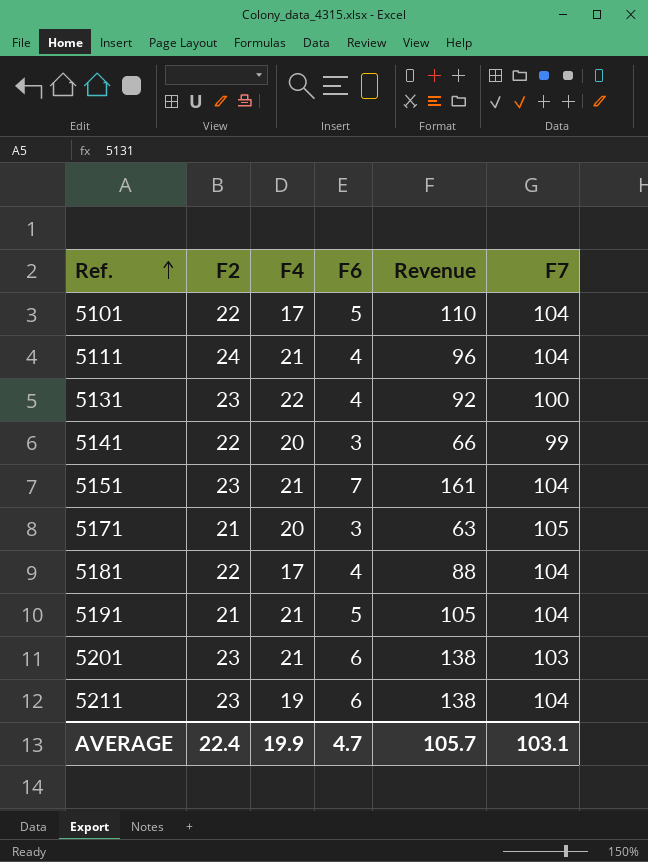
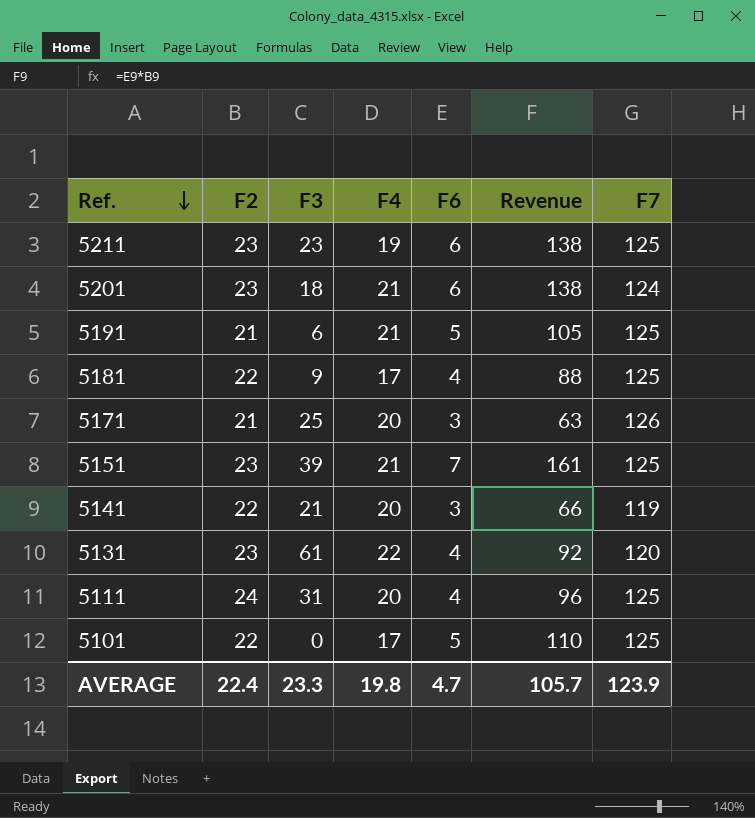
row order: Ref. ascending -> Ref. descending
column F3 | position: none -> 3
5211 | F7: 104 -> 125
5201 | F7: 103 -> 124
5191 | F7: 104 -> 125
5181 | F7: 104 -> 125
5171 | F7: 105 -> 126
5151 | F7: 104 -> 125
5141 | F7: 99 -> 119
5131 | F7: 100 -> 120
5111 | F4: 21 -> 20
5111 | F7: 104 -> 125
5101 | F7: 104 -> 125
AVERAGE | F4: 19.9 -> 19.8
AVERAGE | F7: 103.1 -> 123.9

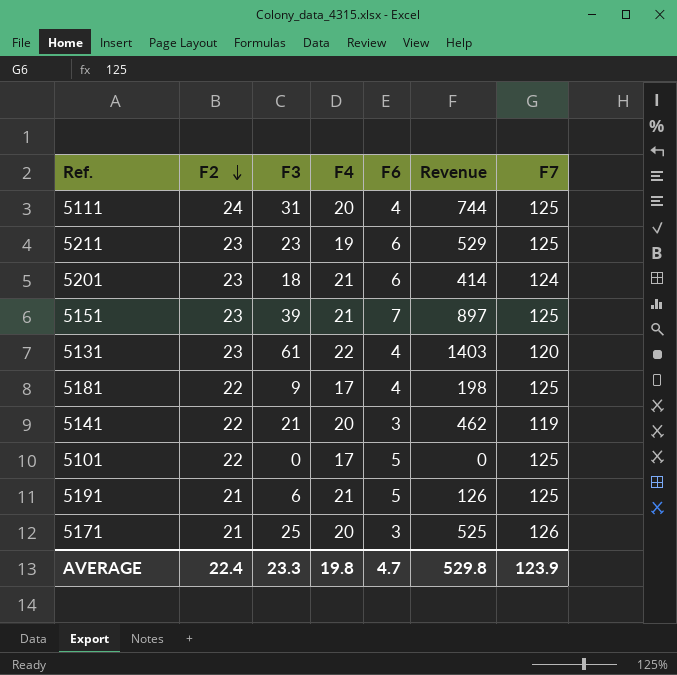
row order: Ref. descending -> F2 descending
column Revenue | formula: [F2] * [F6] -> [F2] * [F3]
AVERAGE | Revenue: 105.7 -> 529.8

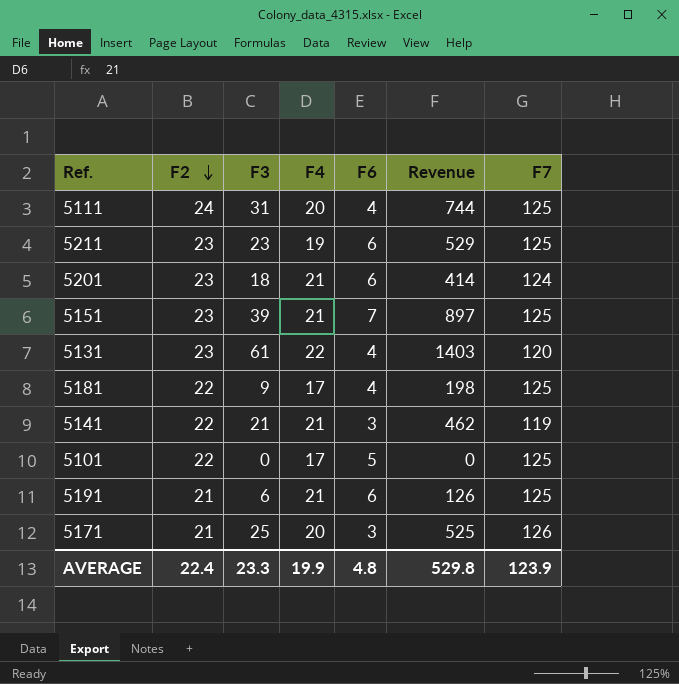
5141 | F4: 20 -> 21
5191 | F6: 5 -> 6
AVERAGE | F4: 19.8 -> 19.9
AVERAGE | F6: 4.7 -> 4.8

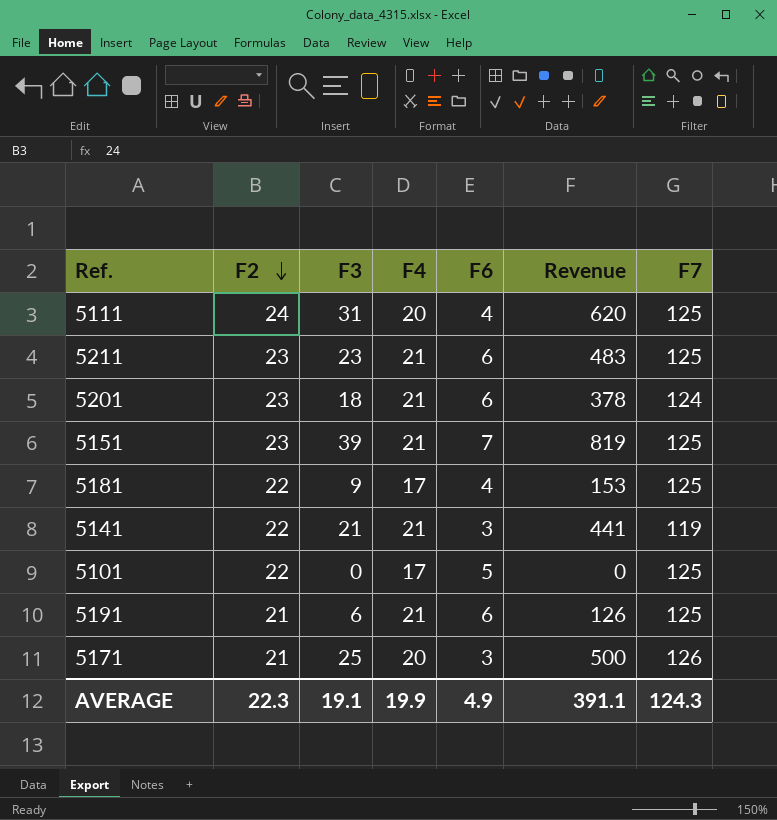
column Revenue | formula: [F2] * [F3] -> [F3] * [F4]
row 5131: 23 | 61 | 22 | 4 | 1403 | 120 -> none
5211 | F4: 19 -> 21
AVERAGE | F2: 22.4 -> 22.3
AVERAGE | F3: 23.3 -> 19.1
AVERAGE | F6: 4.8 -> 4.9
AVERAGE | Revenue: 529.8 -> 391.1
AVERAGE | F7: 123.9 -> 124.3

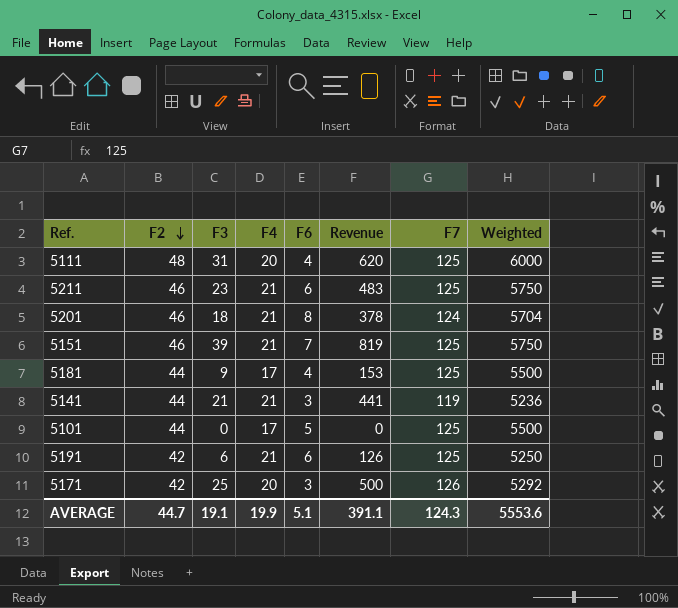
column Weighted | formula: none -> [F2] * [F7]
5111 | F2: 24 -> 48
5211 | F2: 23 -> 46
5201 | F2: 23 -> 46
5201 | F6: 6 -> 8
5151 | F2: 23 -> 46
5181 | F2: 22 -> 44
5141 | F2: 22 -> 44
5101 | F2: 22 -> 44
5191 | F2: 21 -> 42
5171 | F2: 21 -> 42
AVERAGE | F2: 22.3 -> 44.7
AVERAGE | F6: 4.9 -> 5.1

